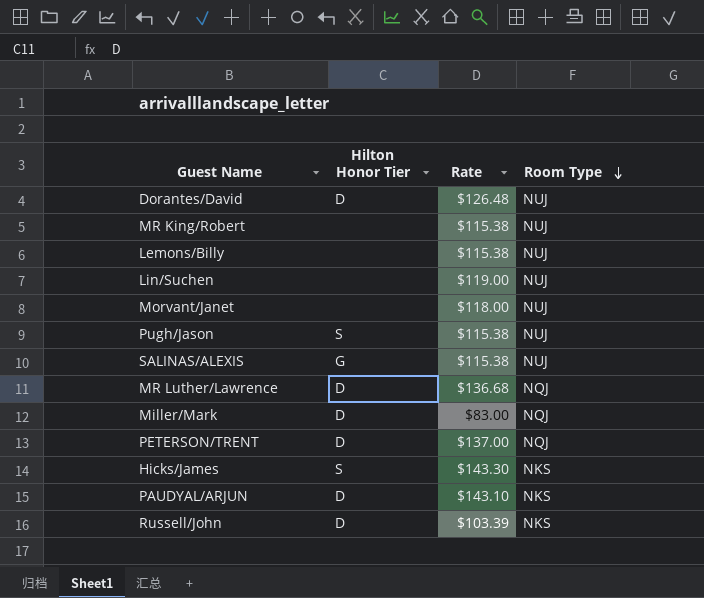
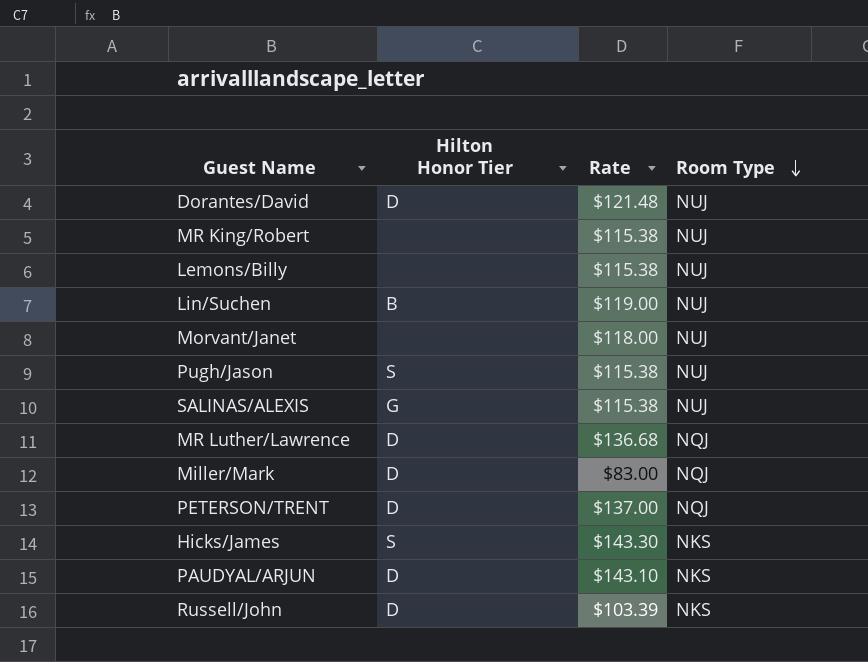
Dorantes/David | Rate: $126.48 -> $121.48
Lin/Suchen | Hilton Honor Tier: none -> B

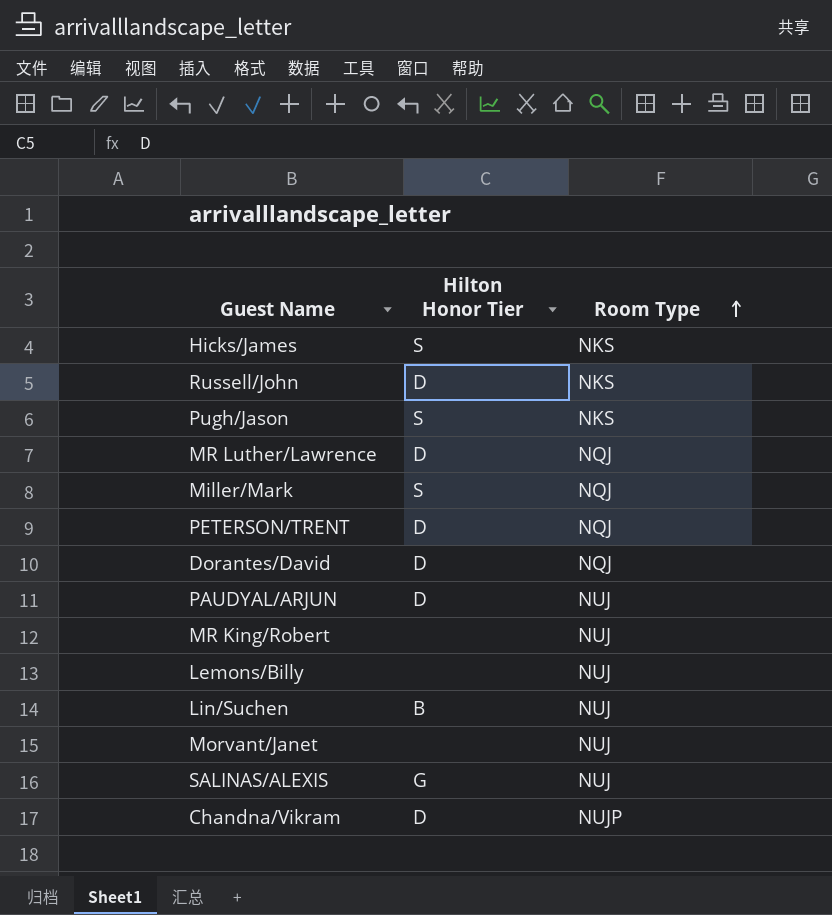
row order: Room Type descending -> Room Type ascending
column Rate | position: 3 -> none
Pugh/Jason | Room Type: NUJ -> NKS
Miller/Mark | Hilton Honor Tier: D -> S
Dorantes/David | Room Type: NUJ -> NQJ
PAUDYAL/ARJUN | Room Type: NKS -> NUJ
row Chandna/Vikram: none -> D | NUJP

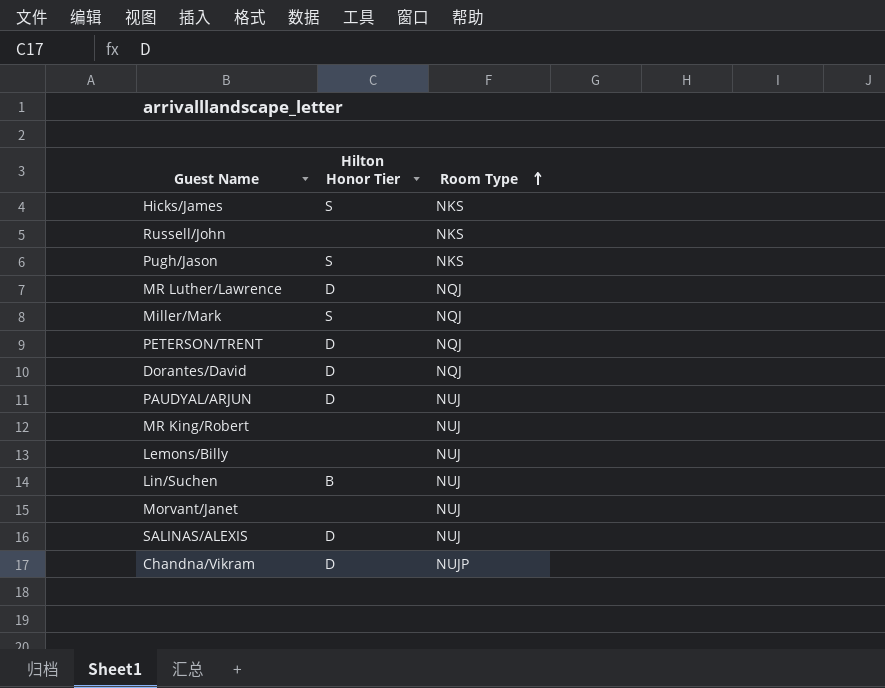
Russell/John | Hilton Honor Tier: D -> none
SALINAS/ALEXIS | Hilton Honor Tier: G -> D

